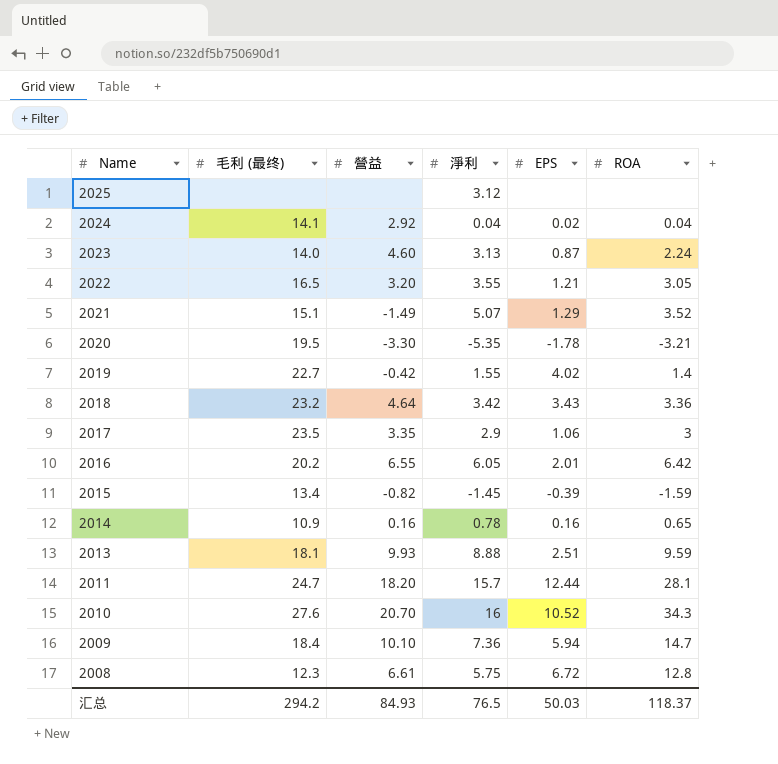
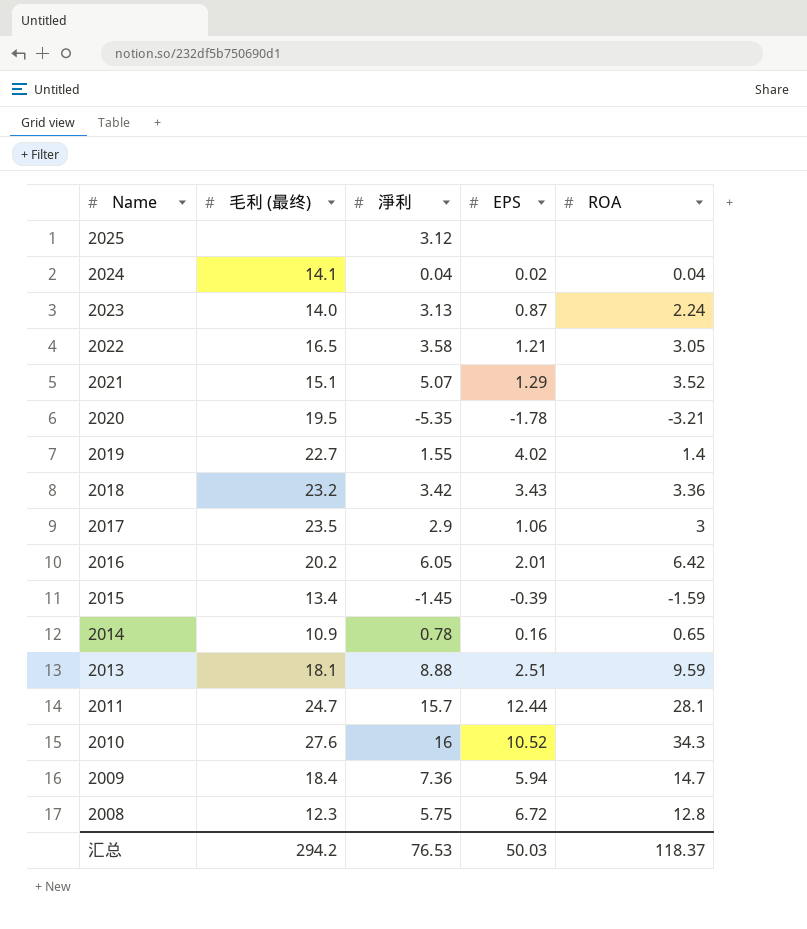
column 營益 | position: 3 -> none
2022 | 淨利: 3.55 -> 3.58
汇总 | 淨利: 76.5 -> 76.53

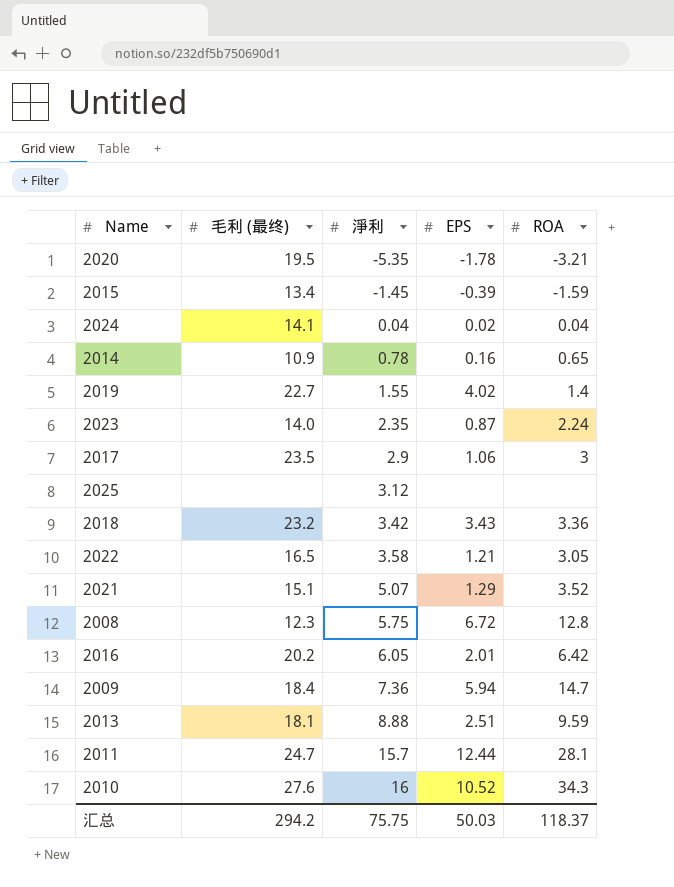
row order: Name descending -> 淨利 ascending
2023 | 淨利: 3.13 -> 2.35
汇总 | 淨利: 76.53 -> 75.75

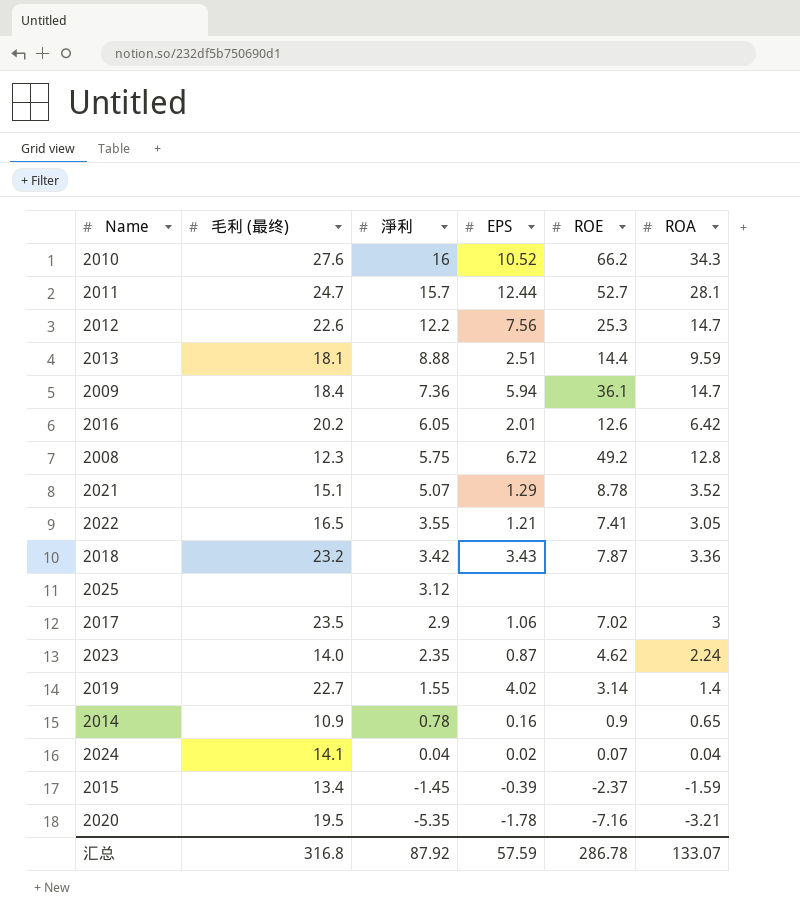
row order: 淨利 ascending -> 淨利 descending
column ROE | position: none -> 5
row 2012: none -> 22.6 | 12.2 | 7.56 | 25.3 | 14.7
2022 | 淨利: 3.58 -> 3.55
汇总 | 毛利 (最终): 294.2 -> 316.8
汇总 | 淨利: 75.75 -> 87.92
汇总 | EPS: 50.03 -> 57.59
汇总 | ROA: 118.37 -> 133.07

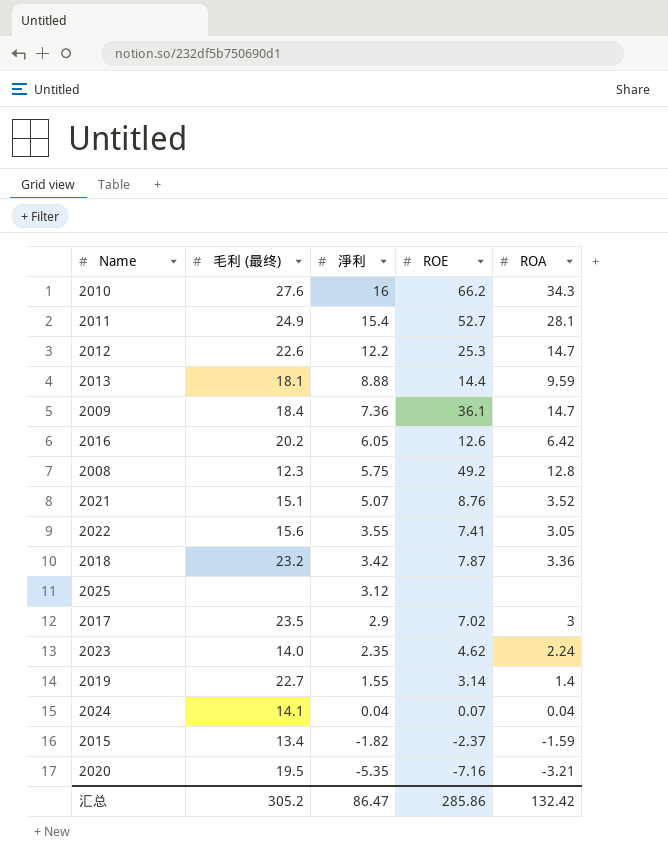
column EPS | position: 4 -> none
row 2014: 10.9 | 0.78 | 0.16 | 0.9 | 0.65 -> none
2011 | 毛利 (最终): 24.7 -> 24.9
2011 | 淨利: 15.7 -> 15.4
2021 | ROE: 8.78 -> 8.76
2022 | 毛利 (最终): 16.5 -> 15.6
2015 | 淨利: -1.45 -> -1.82
汇总 | 毛利 (最终): 316.8 -> 305.2
汇总 | 淨利: 87.92 -> 86.47
汇总 | ROE: 286.78 -> 285.86
汇总 | ROA: 133.07 -> 132.42

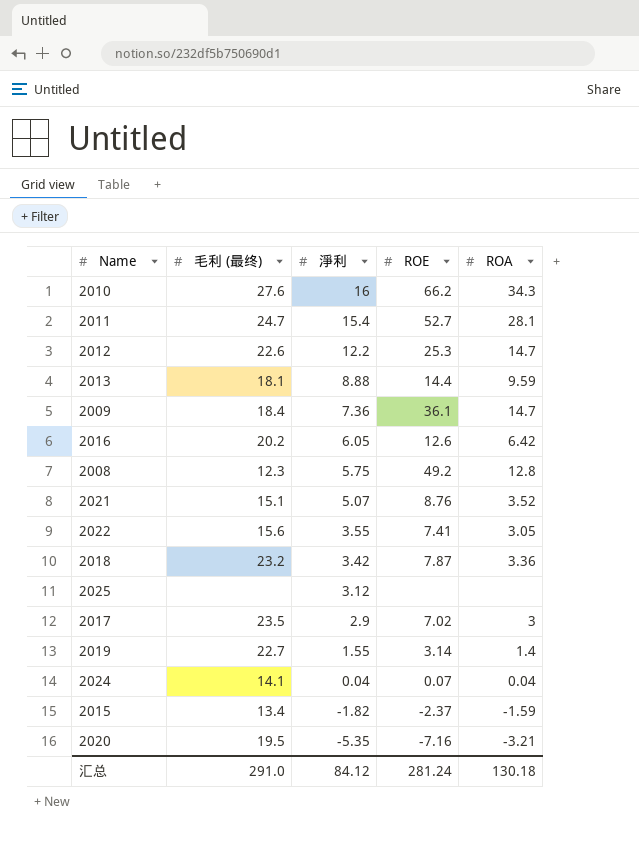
row 2023: 14.0 | 2.35 | 4.62 | 2.24 -> none
2011 | 毛利 (最终): 24.9 -> 24.7
汇总 | 毛利 (最终): 305.2 -> 291.0
汇总 | 淨利: 86.47 -> 84.12
汇总 | ROE: 285.86 -> 281.24
汇总 | ROA: 132.42 -> 130.18

